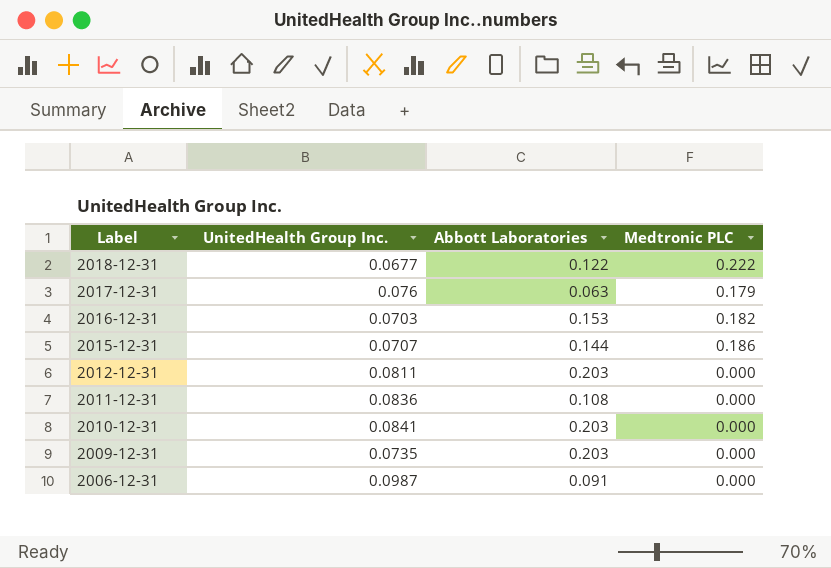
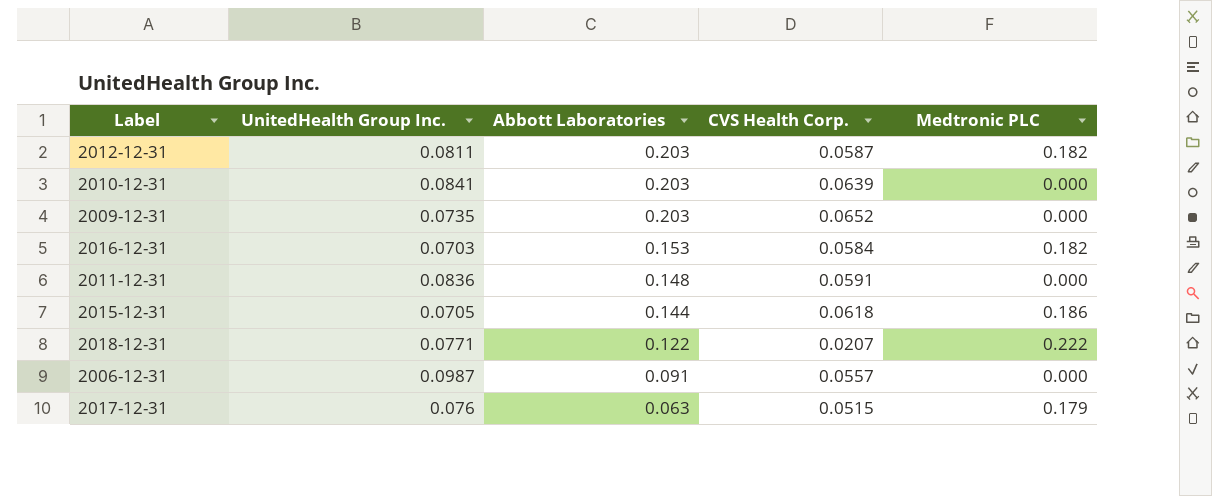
row order: Label descending -> Abbott Laboratories descending
column CVS Health Corp. | position: none -> 4
2012-12-31 | Medtronic PLC: 0.000 -> 0.182
2011-12-31 | Abbott Laboratories: 0.108 -> 0.148
2015-12-31 | UnitedHealth Group Inc.: 0.0707 -> 0.0705
2018-12-31 | UnitedHealth Group Inc.: 0.0677 -> 0.0771

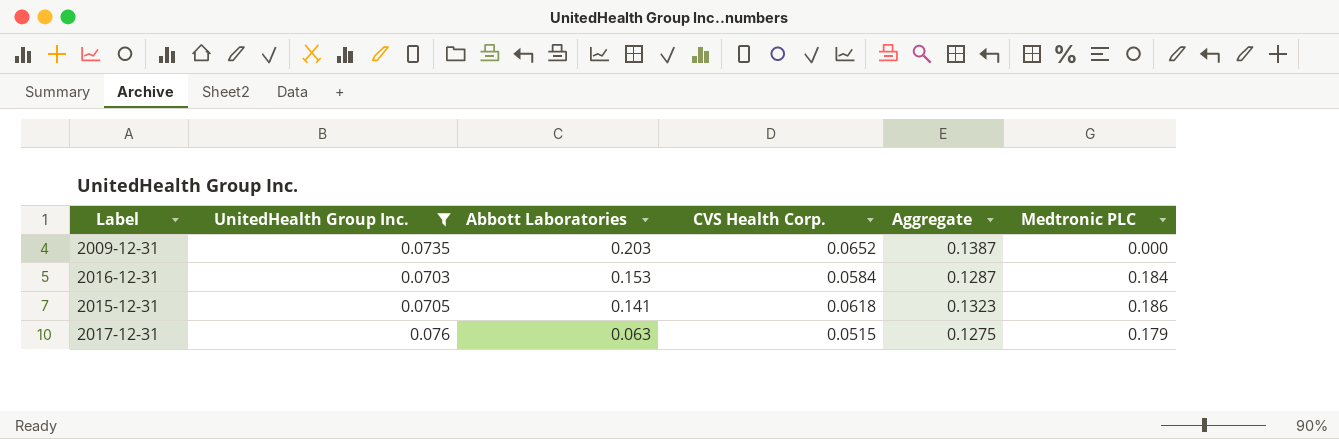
filter: none -> UnitedHealth Group Inc. <= 0.076
column Aggregate | formula: none -> [UnitedHealth Group Inc.] + [CVS Health Corp.]
2016-12-31 | Medtronic PLC: 0.182 -> 0.184
2015-12-31 | Abbott Laboratories: 0.144 -> 0.141

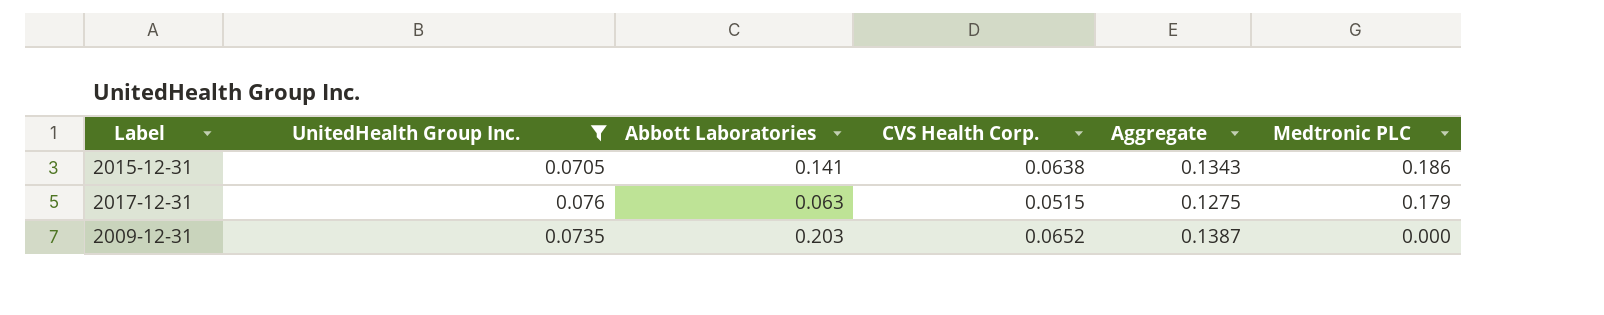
row order: Abbott Laboratories descending -> Medtronic PLC descending
row 2016-12-31: 0.0703 | 0.153 | 0.0584 | 0.1287 | 0.184 -> none
2015-12-31 | CVS Health Corp.: 0.0618 -> 0.0638
2015-12-31 | Aggregate: 0.1323 -> 0.1343

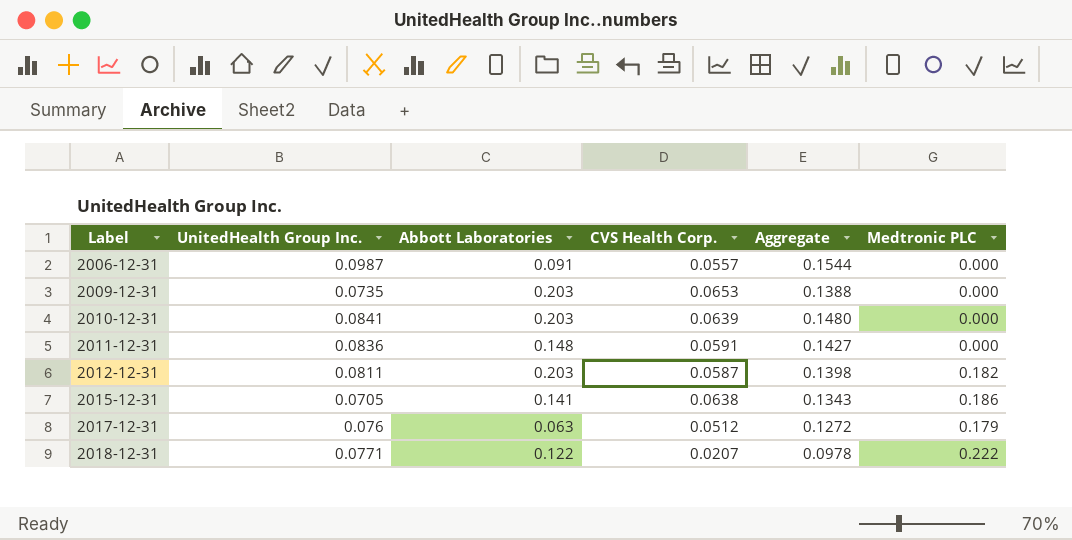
filter: UnitedHealth Group Inc. <= 0.076 -> none
row order: Medtronic PLC descending -> Label ascending
2009-12-31 | CVS Health Corp.: 0.0652 -> 0.0653
2009-12-31 | Aggregate: 0.1387 -> 0.1388
2017-12-31 | CVS Health Corp.: 0.0515 -> 0.0512
2017-12-31 | Aggregate: 0.1275 -> 0.1272

